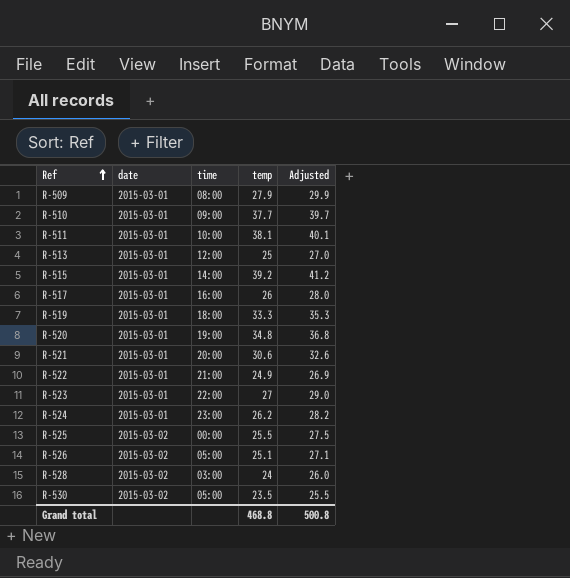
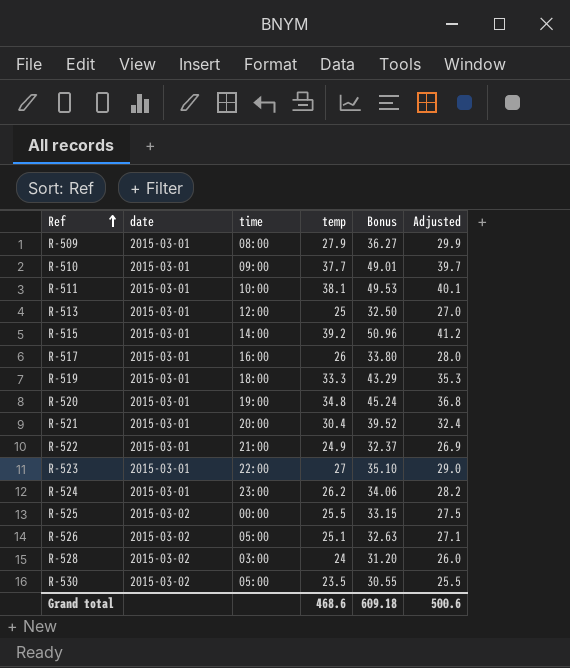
column Bonus | formula: none -> [temp] * 1.3
R-521 | temp: 30.6 -> 30.4
R-521 | Adjusted: 32.6 -> 32.4
Grand total | temp: 468.8 -> 468.6
Grand total | Adjusted: 500.8 -> 500.6

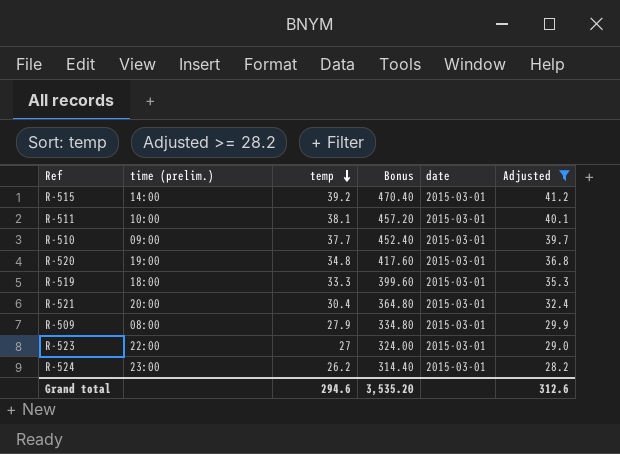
filter: none -> Adjusted >= 28.2
row order: Ref ascending -> temp descending
column name: time -> time (prelim.)
column Bonus | formula: [temp] * 1.3 -> [temp] * 12
column date | position: 2 -> 5
Grand total | temp: 468.6 -> 294.6
Grand total | Bonus: 609.18 -> 3,535.20
Grand total | Adjusted: 500.6 -> 312.6

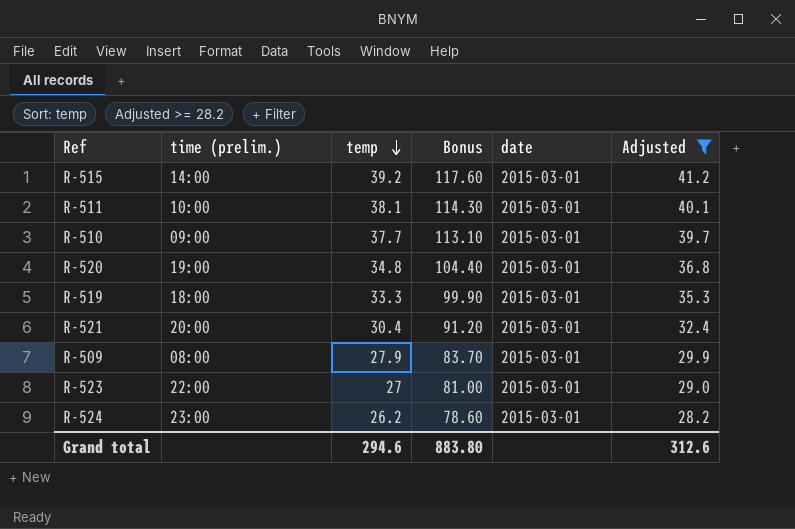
column Bonus | formula: [temp] * 12 -> [temp] * 3
Grand total | Bonus: 3,535.20 -> 883.80

